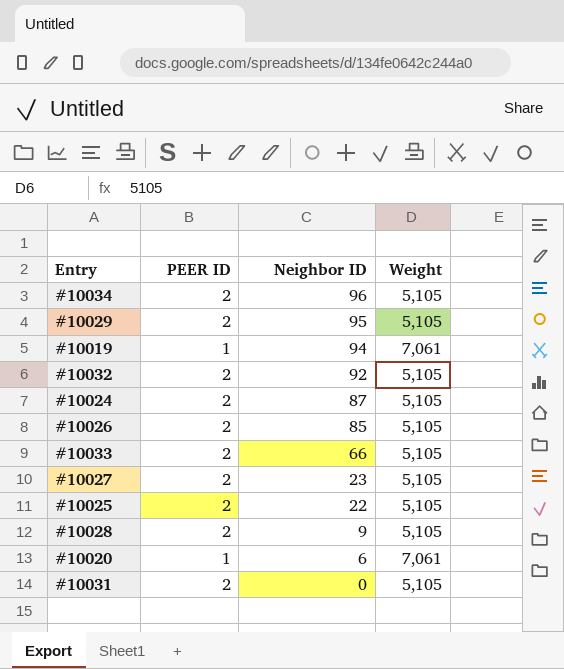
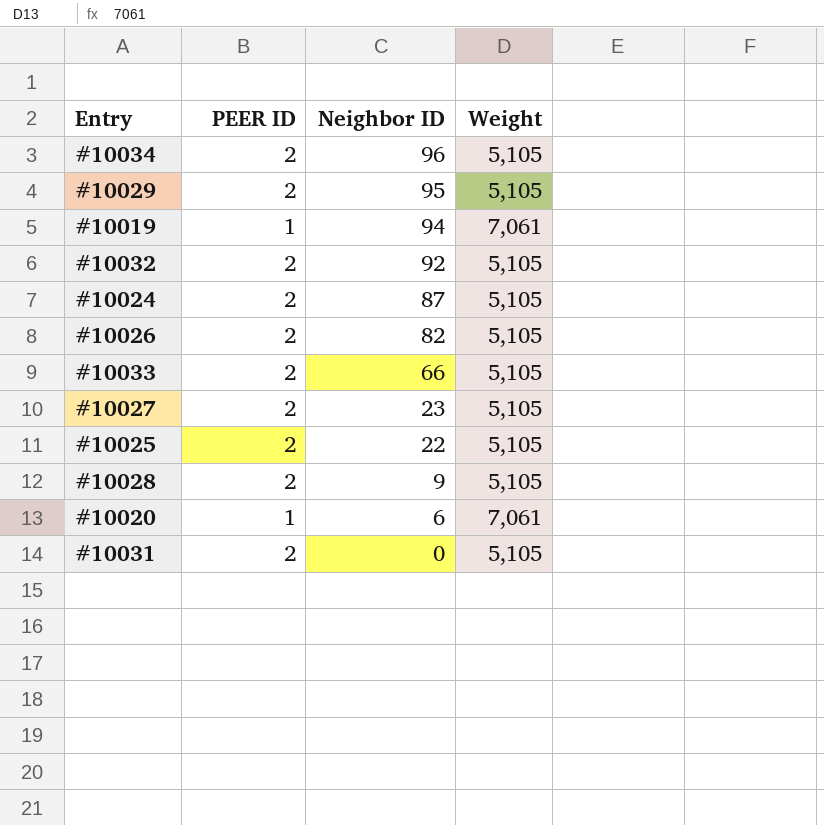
#10026 | Neighbor ID: 85 -> 82

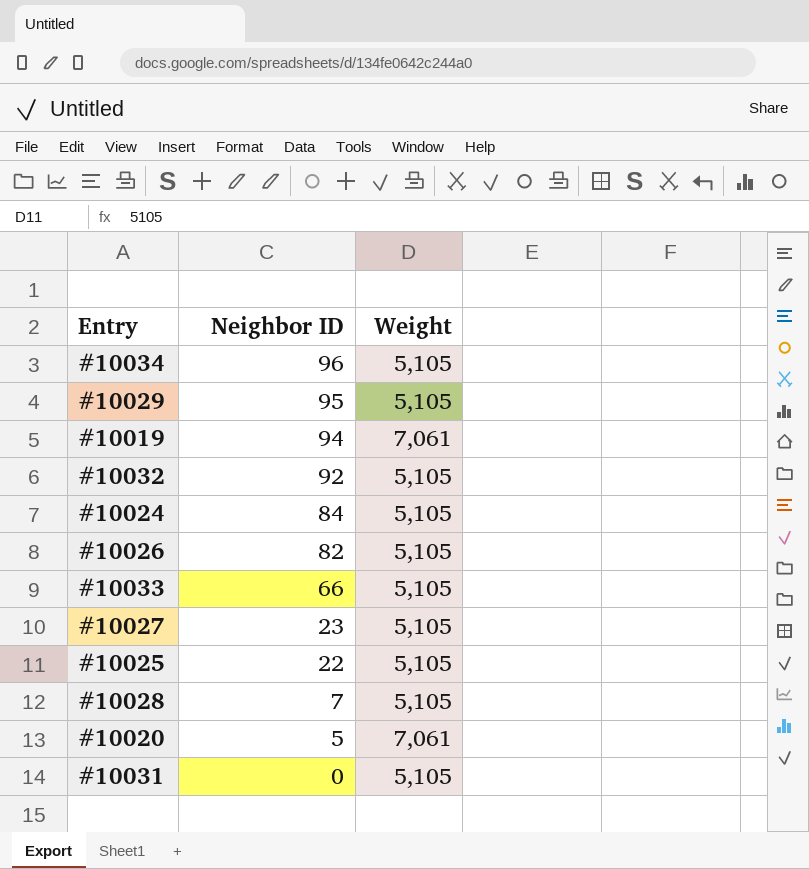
column PEER ID | position: 2 -> none
#10024 | Neighbor ID: 87 -> 84
#10028 | Neighbor ID: 9 -> 7
#10020 | Neighbor ID: 6 -> 5

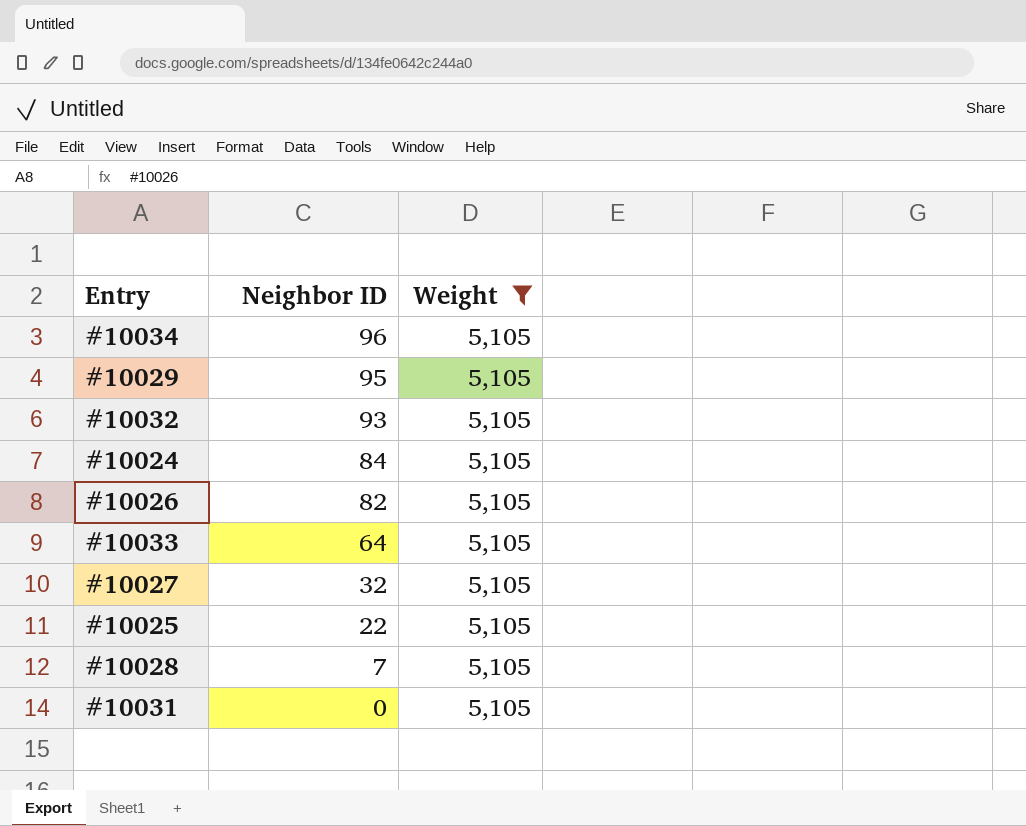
filter: none -> Weight = 5,105
#10032 | Neighbor ID: 92 -> 93
#10033 | Neighbor ID: 66 -> 64
#10027 | Neighbor ID: 23 -> 32

